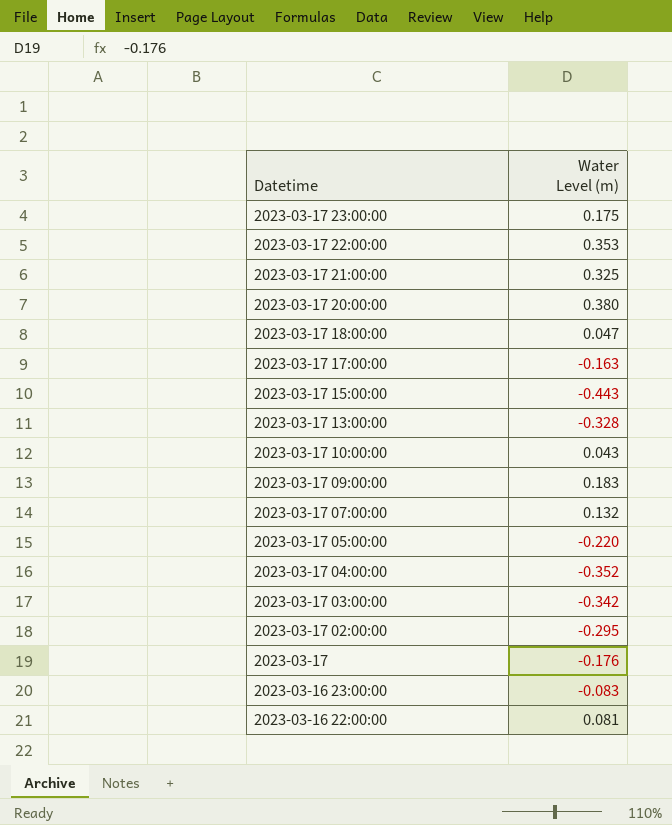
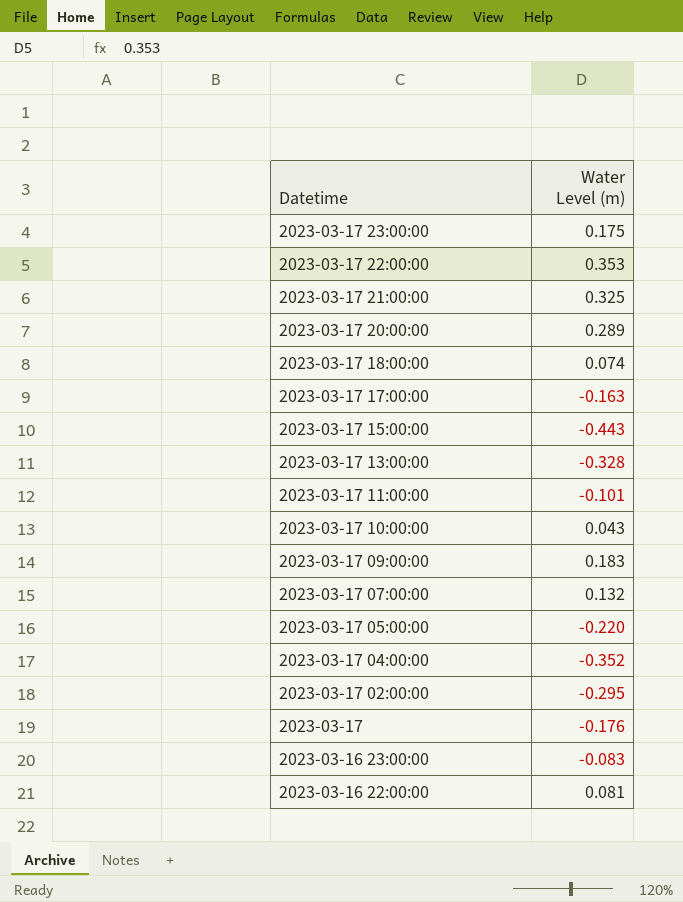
row 2023-03-17 03:00:00: -0.342 -> none
2023-03-17 20:00:00 | Water Level (m): 0.380 -> 0.289
2023-03-17 18:00:00 | Water Level (m): 0.047 -> 0.074
row 2023-03-17 11:00:00: none -> -0.101

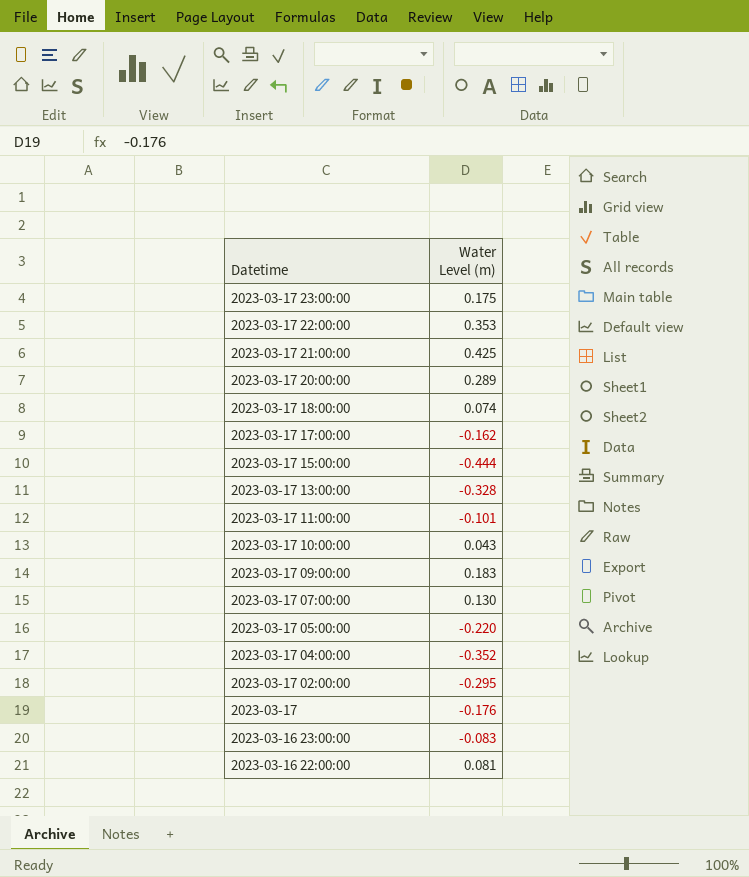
2023-03-17 21:00:00 | Water Level (m): 0.325 -> 0.425
2023-03-17 17:00:00 | Water Level (m): -0.163 -> -0.162
2023-03-17 15:00:00 | Water Level (m): -0.443 -> -0.444
2023-03-17 07:00:00 | Water Level (m): 0.132 -> 0.130

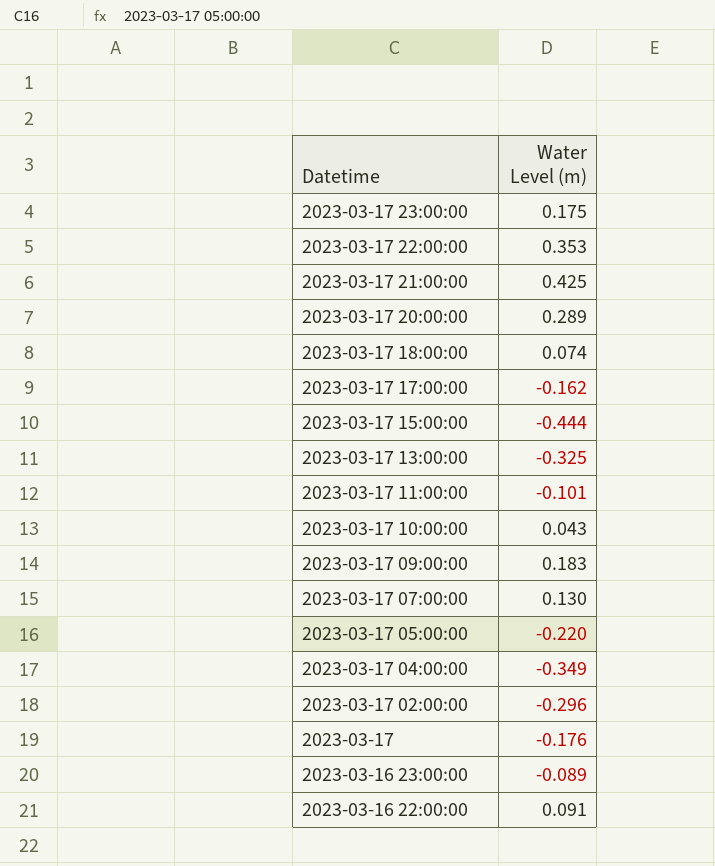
2023-03-17 13:00:00 | Water Level (m): -0.328 -> -0.325
2023-03-17 04:00:00 | Water Level (m): -0.352 -> -0.349
2023-03-17 02:00:00 | Water Level (m): -0.295 -> -0.296
2023-03-16 23:00:00 | Water Level (m): -0.083 -> -0.089
2023-03-16 22:00:00 | Water Level (m): 0.081 -> 0.091

